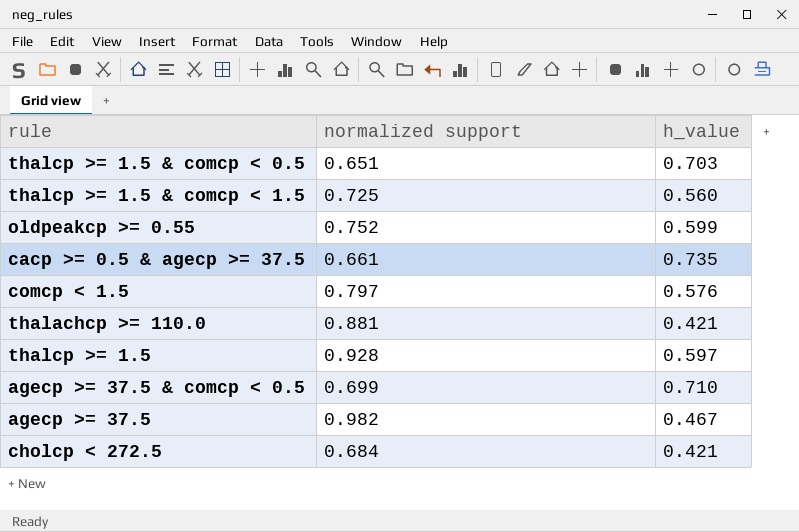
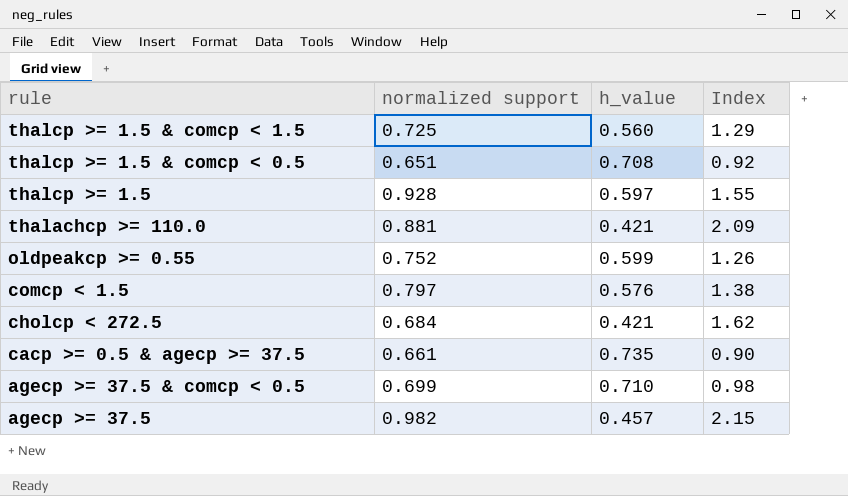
row order: none -> rule descending
column Index | formula: none -> [normalized support] / [h_value]
thalcp >= 1.5 & comcp < 0.5 | h_value: 0.703 -> 0.708
agecp >= 37.5 | h_value: 0.467 -> 0.457

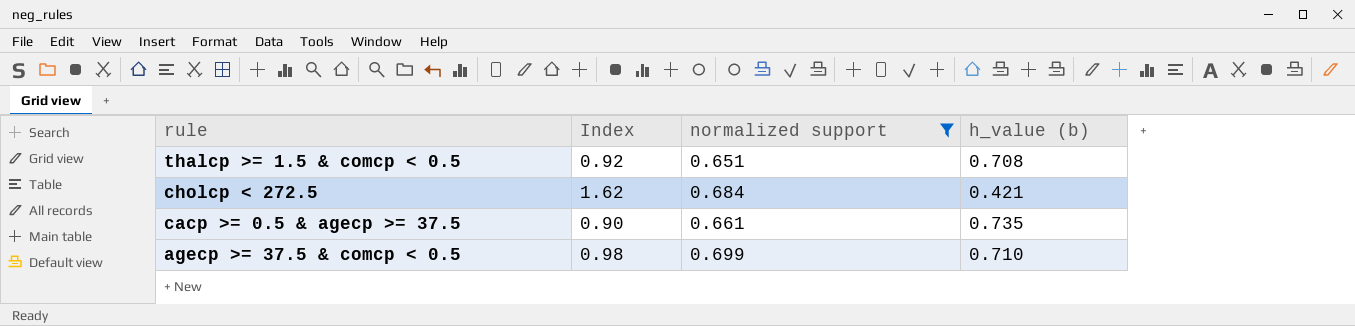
filter: none -> normalized support <= 0.699
column Index | position: 4 -> 2
column name: h_value -> h_value (b)

